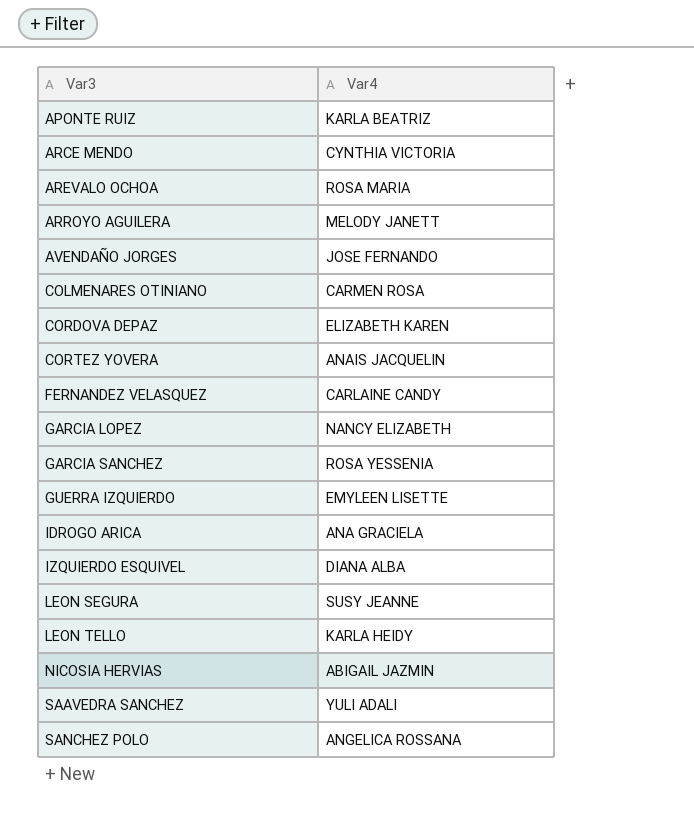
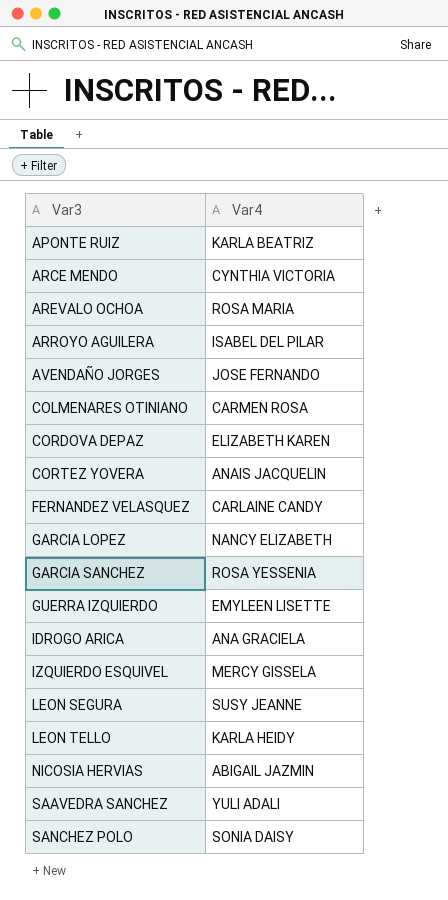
ARROYO AGUILERA | Var4: MELODY JANETT -> ISABEL DEL PILAR
IZQUIERDO ESQUIVEL | Var4: DIANA ALBA -> MERCY GISSELA
SANCHEZ POLO | Var4: ANGELICA ROSSANA -> SONIA DAISY

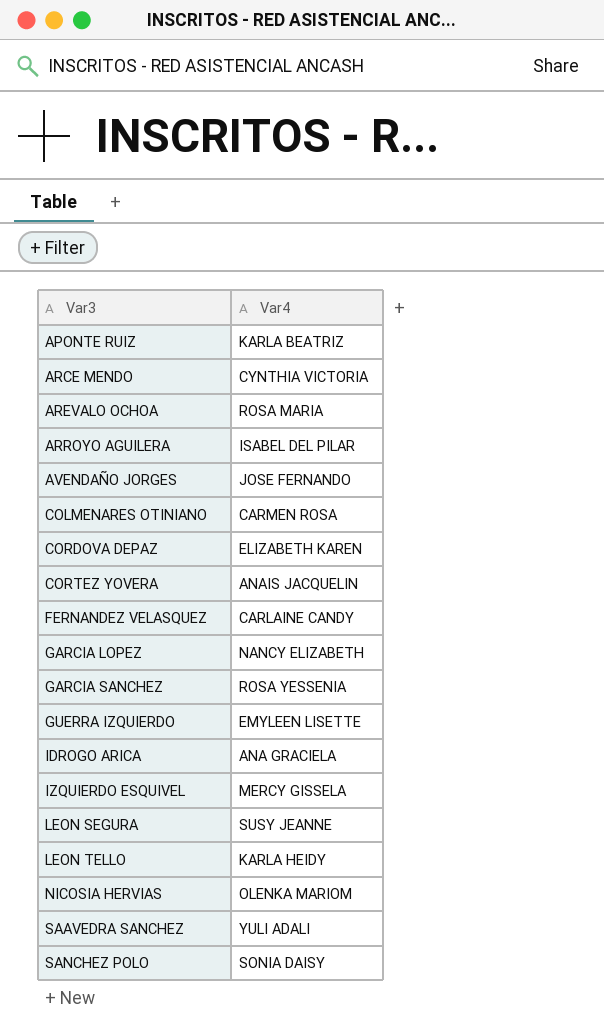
NICOSIA HERVIAS | Var4: ABIGAIL JAZMIN -> OLENKA MARIOM

